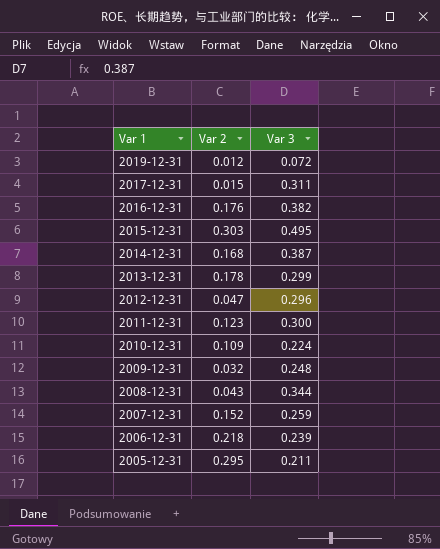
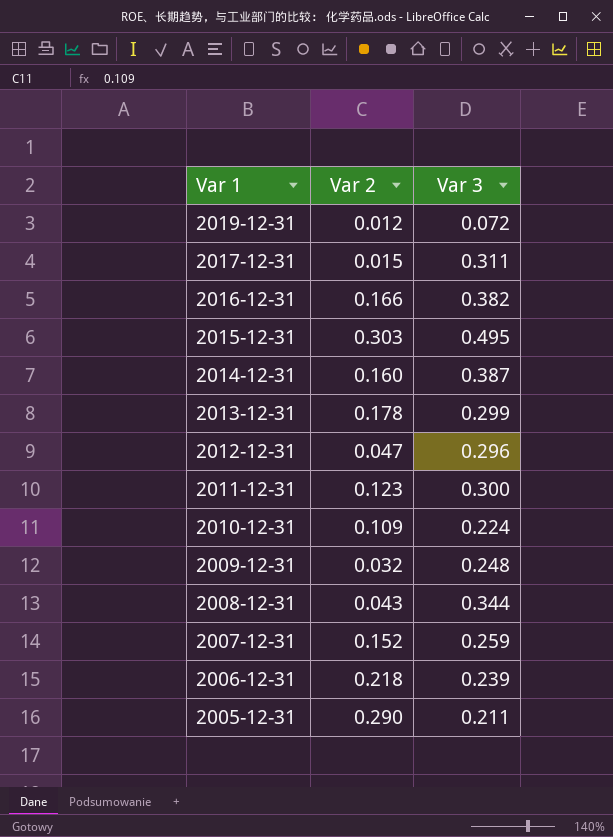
2016-12-31 | Var 2: 0.176 -> 0.166
2014-12-31 | Var 2: 0.168 -> 0.160
2005-12-31 | Var 2: 0.295 -> 0.290

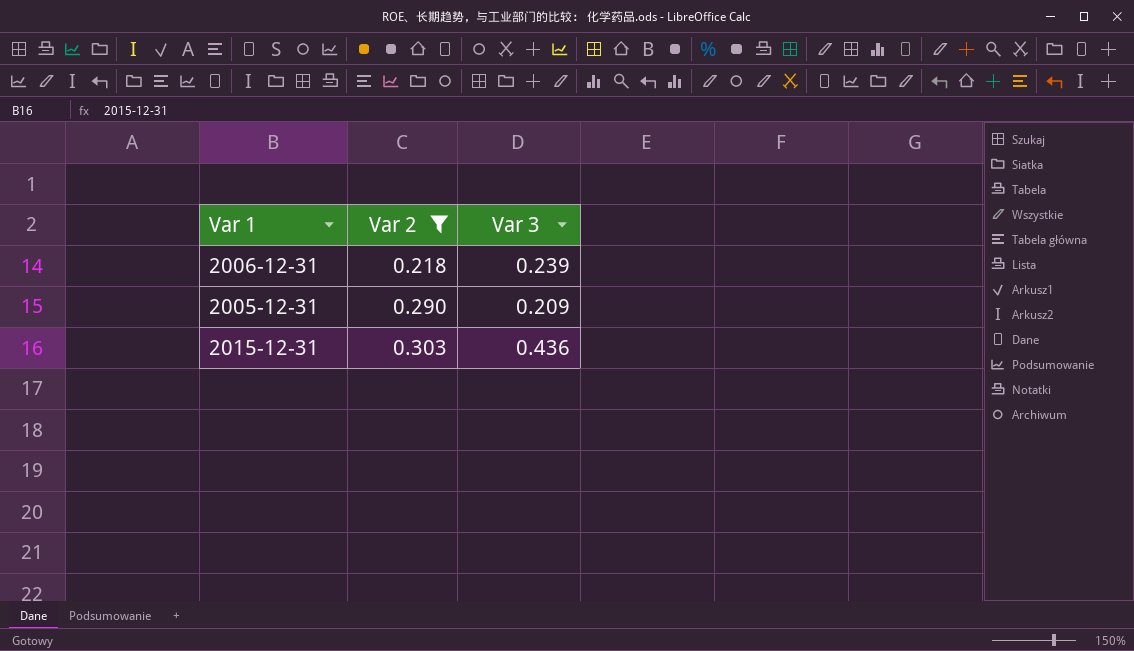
filter: none -> Var 2 >= 0.218
row order: Var 1 descending -> Var 2 ascending
2005-12-31 | Var 3: 0.211 -> 0.209
2015-12-31 | Var 3: 0.495 -> 0.436

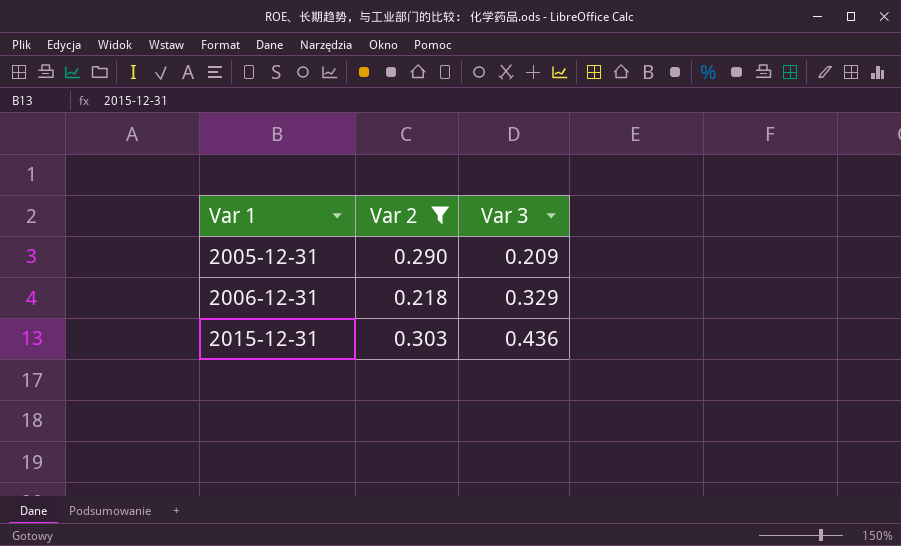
row order: Var 2 ascending -> Var 1 ascending
2006-12-31 | Var 3: 0.239 -> 0.329

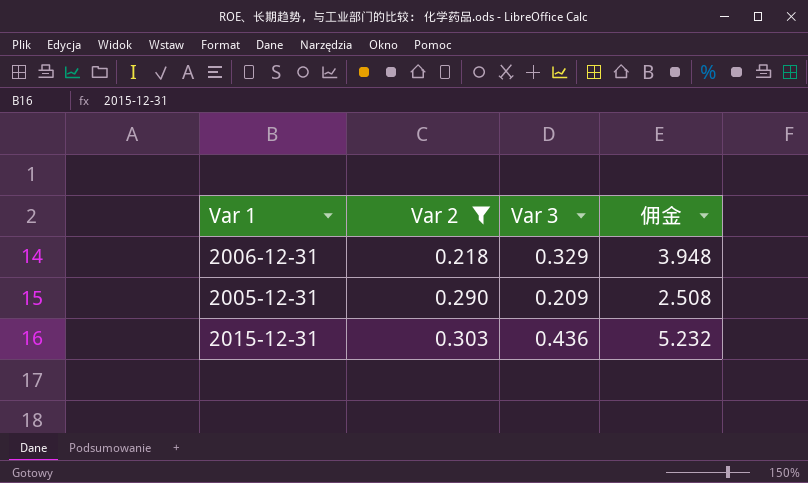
row order: Var 1 ascending -> Var 2 ascending
column 佣金 | formula: none -> [Var 3] * 12

